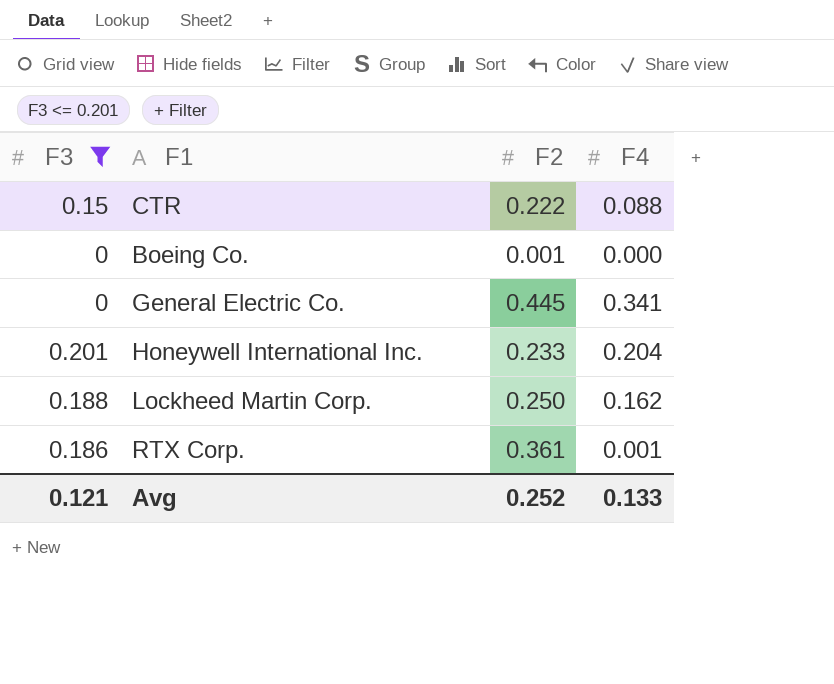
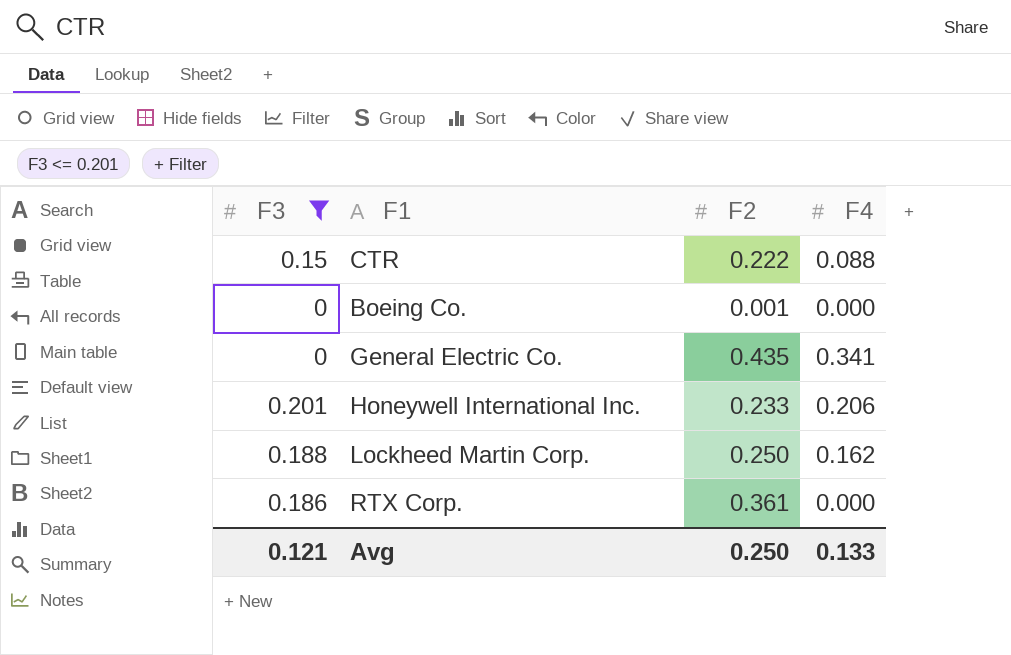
General Electric Co. | F2: 0.445 -> 0.435
Honeywell International Inc. | F4: 0.204 -> 0.206
RTX Corp. | F4: 0.001 -> 0.000
Avg | F2: 0.252 -> 0.250

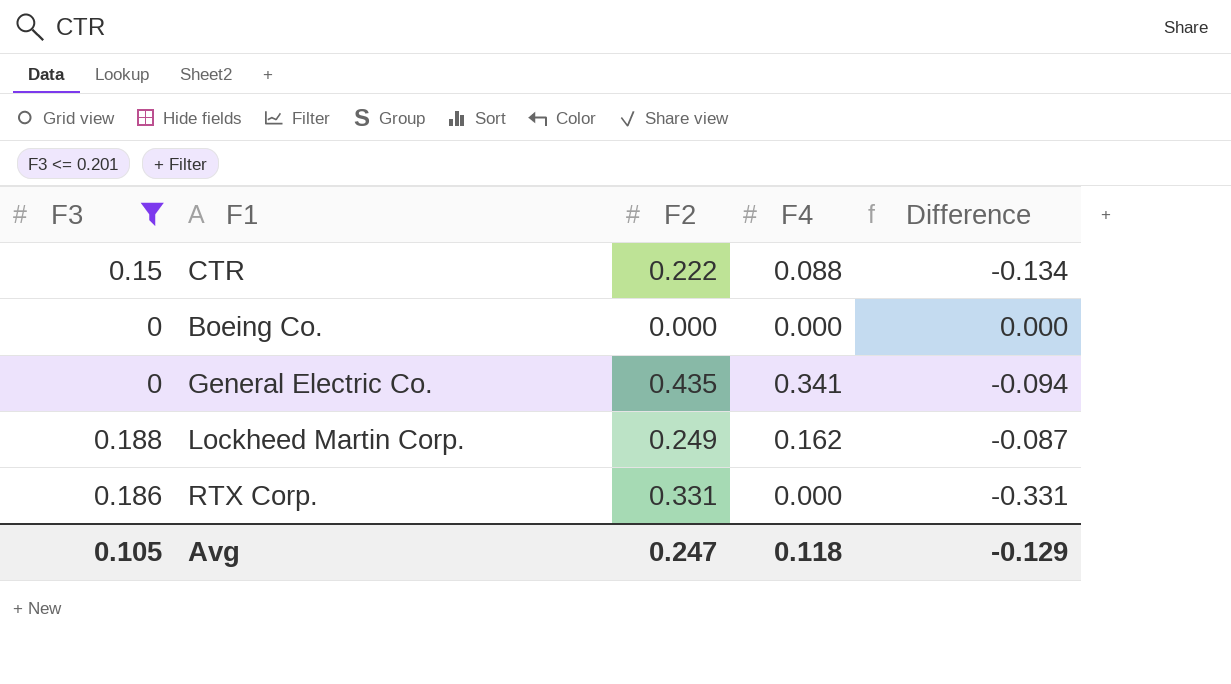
column Difference | formula: none -> [F4] - [F2]
row Honeywell International Inc.: 0.201 | 0.233 | 0.206 -> none
Boeing Co. | F2: 0.001 -> 0.000
Lockheed Martin Corp. | F2: 0.250 -> 0.249
RTX Corp. | F2: 0.361 -> 0.331
Avg | F3: 0.121 -> 0.105
Avg | F2: 0.250 -> 0.247
Avg | F4: 0.133 -> 0.118

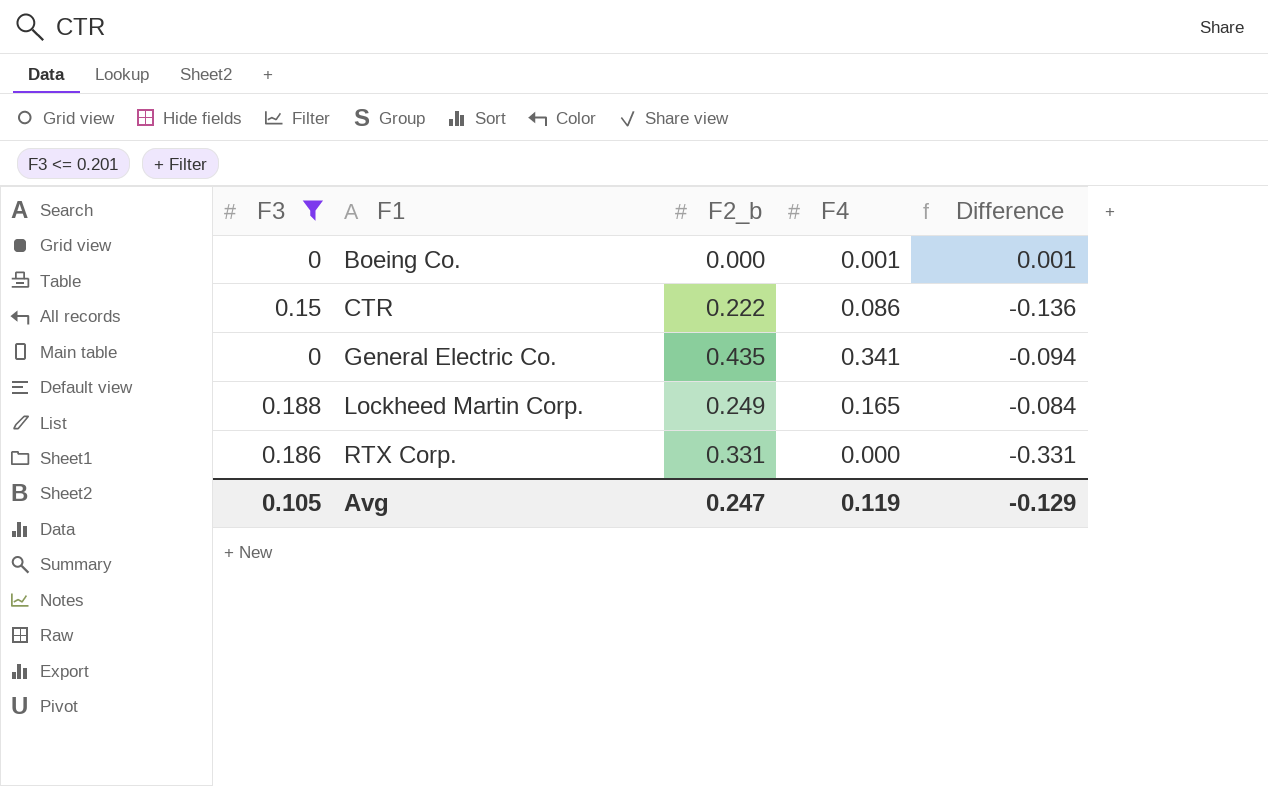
row order: none -> F1 ascending
column name: F2 -> F2_b
Boeing Co. | F4: 0.000 -> 0.001
Boeing Co. | Difference: 0.000 -> 0.001
CTR | F4: 0.088 -> 0.086
CTR | Difference: -0.134 -> -0.136
Lockheed Martin Corp. | F4: 0.162 -> 0.165
Lockheed Martin Corp. | Difference: -0.087 -> -0.084
Avg | F4: 0.118 -> 0.119

